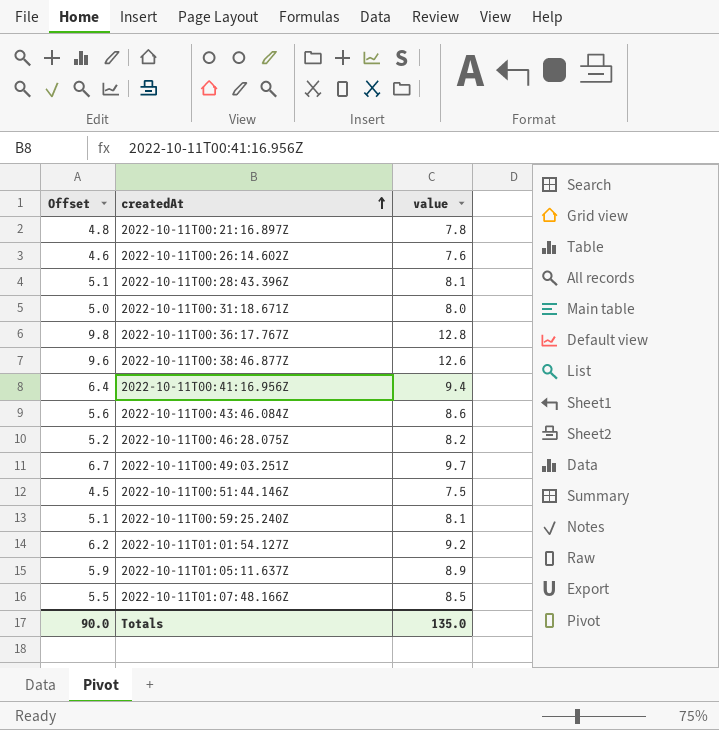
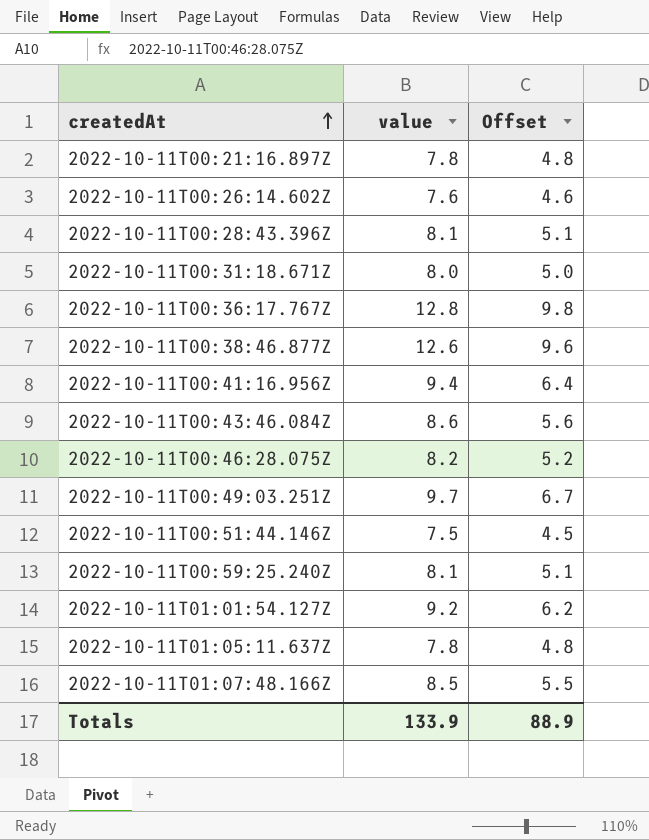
column Offset | position: 1 -> 3
2022-10-11T01:05:11.637Z | value: 8.9 -> 7.8
2022-10-11T01:05:11.637Z | Offset: 5.9 -> 4.8
Totals | value: 135.0 -> 133.9
Totals | Offset: 90.0 -> 88.9

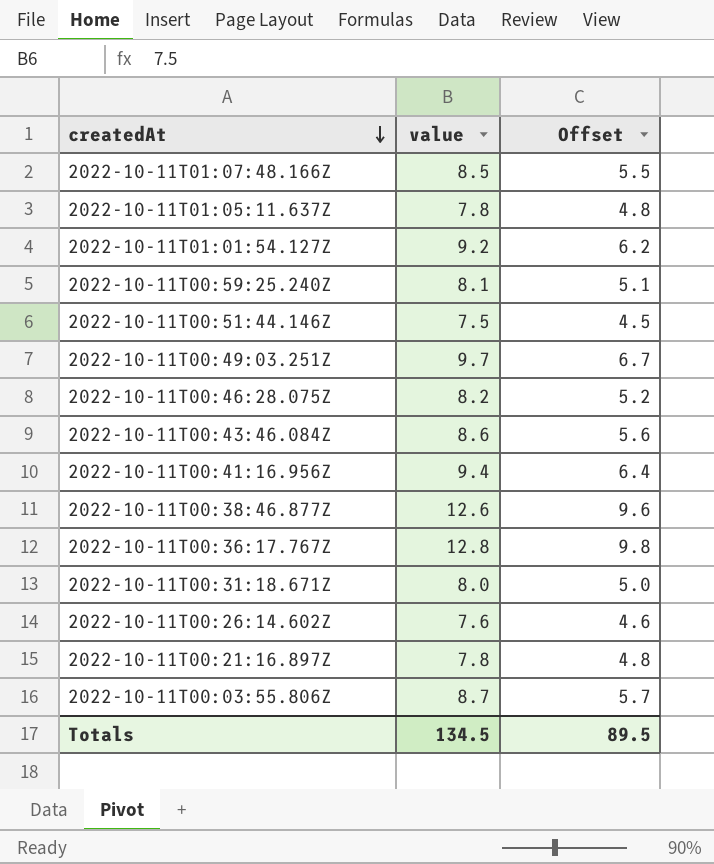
row order: createdAt ascending -> createdAt descending
row 2022-10-11T00:28:43.396Z: 8.1 | 5.1 -> none
row 2022-10-11T00:03:55.806Z: none -> 8.7 | 5.7
Totals | value: 133.9 -> 134.5
Totals | Offset: 88.9 -> 89.5

